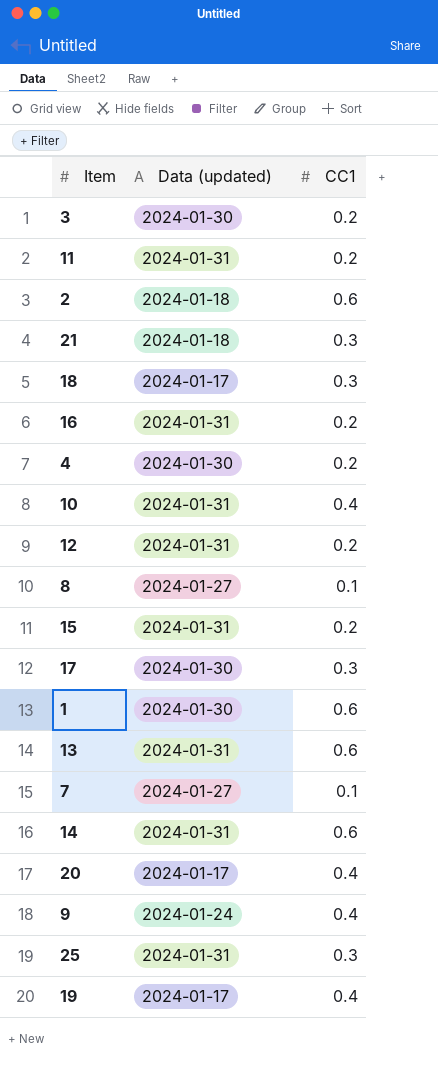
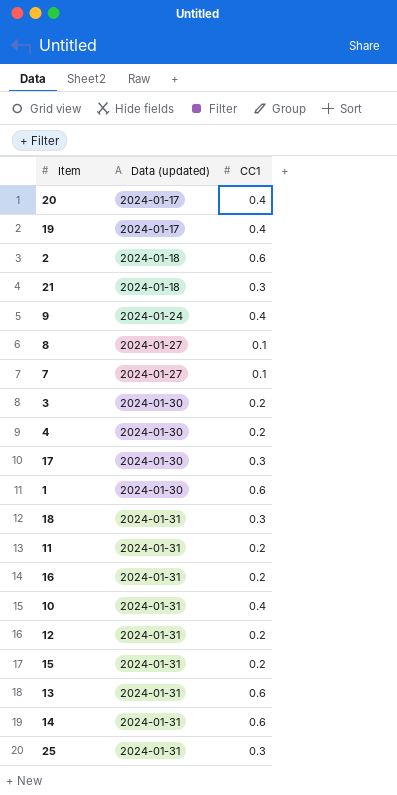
row order: none -> Data (updated) ascending
18 | Data (updated): 2024-01-17 -> 2024-01-31

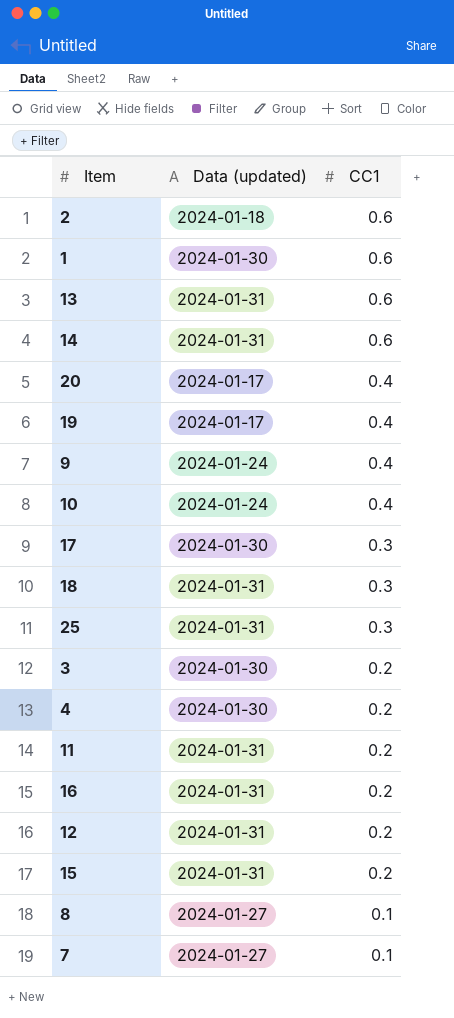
row order: Data (updated) ascending -> CC1 descending
row 21: 2024-01-18 | 0.3 -> none
10 | Data (updated): 2024-01-31 -> 2024-01-24

